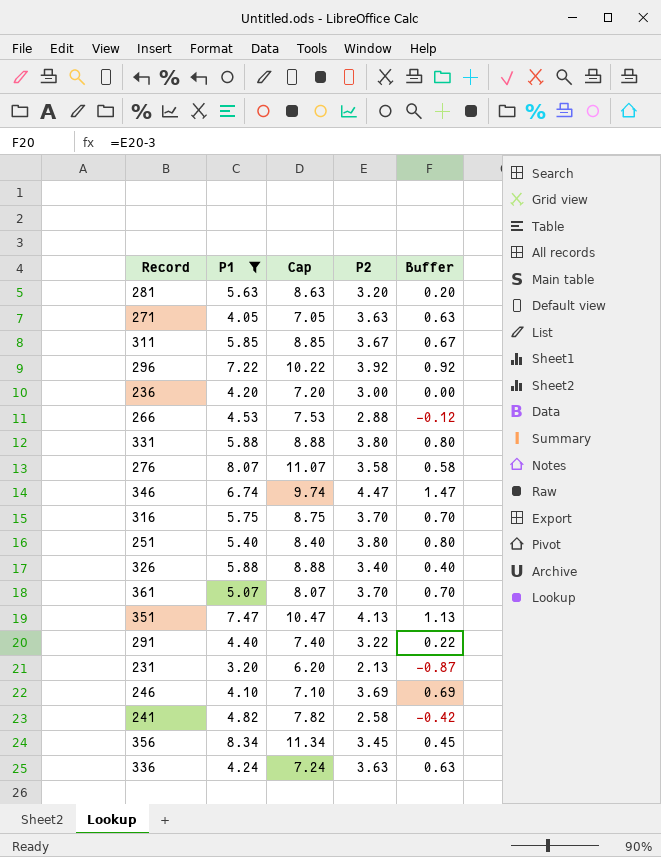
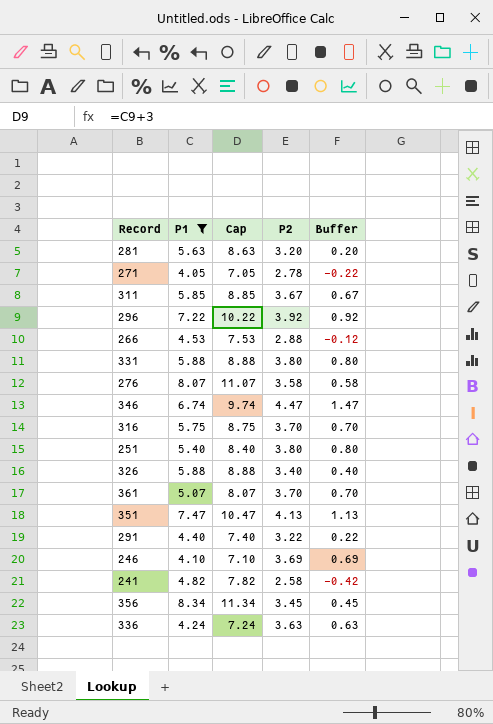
row 236: 4.20 | 7.20 | 3.00 | 0.00 -> none
row 231: 3.20 | 6.20 | 2.13 | -0.87 -> none
271 | P2: 3.63 -> 2.78
271 | Buffer: 0.63 -> -0.22

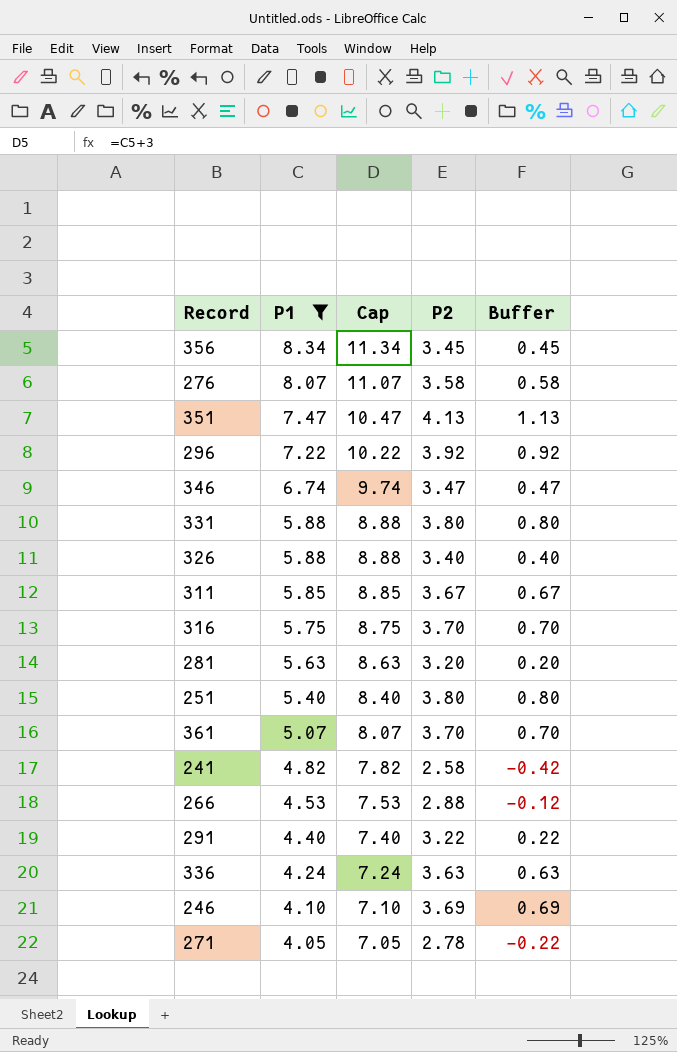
row order: none -> P1 descending
346 | P2: 4.47 -> 3.47
346 | Buffer: 1.47 -> 0.47

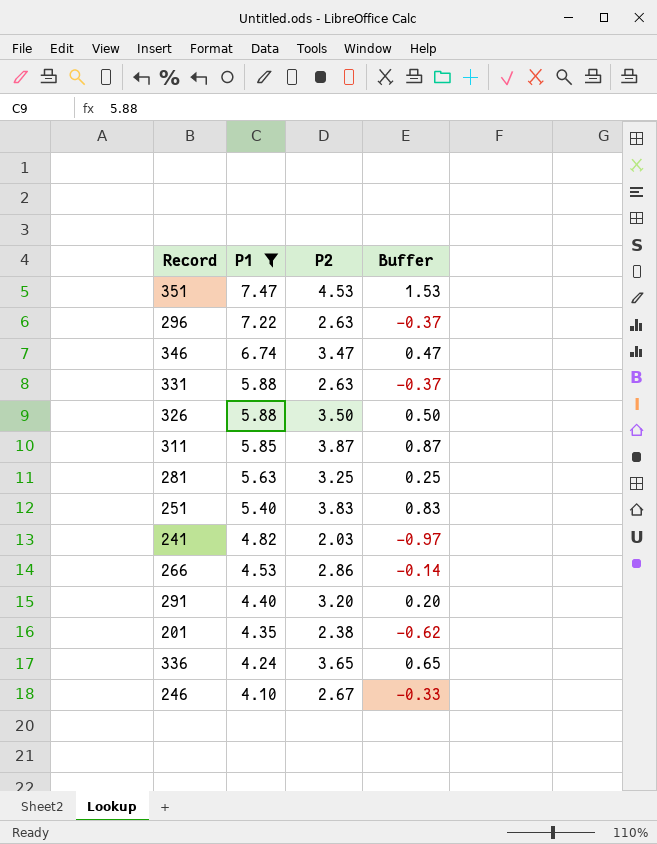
column Cap | formula: [P1] + 3 -> none
row 356: 8.34 | 11.34 | 3.45 | 0.45 -> none
row 276: 8.07 | 11.07 | 3.58 | 0.58 -> none
row 316: 5.75 | 8.75 | 3.70 | 0.70 -> none
row 361: 5.07 | 8.07 | 3.70 | 0.70 -> none
row 271: 4.05 | 7.05 | 2.78 | -0.22 -> none
351 | P2: 4.13 -> 4.53
351 | Buffer: 1.13 -> 1.53
296 | P2: 3.92 -> 2.63
296 | Buffer: 0.92 -> -0.37
331 | P2: 3.80 -> 2.63
331 | Buffer: 0.80 -> -0.37
326 | P2: 3.40 -> 3.50
326 | Buffer: 0.40 -> 0.50
311 | P2: 3.67 -> 3.87
311 | Buffer: 0.67 -> 0.87
281 | P2: 3.20 -> 3.25
281 | Buffer: 0.20 -> 0.25
251 | P2: 3.80 -> 3.83
251 | Buffer: 0.80 -> 0.83
241 | P2: 2.58 -> 2.03
241 | Buffer: -0.42 -> -0.97
266 | P2: 2.88 -> 2.86
266 | Buffer: -0.12 -> -0.14
291 | P2: 3.22 -> 3.20
291 | Buffer: 0.22 -> 0.20
row 201: none -> 4.35 | 2.38 | -0.62
336 | P2: 3.63 -> 3.65
336 | Buffer: 0.63 -> 0.65
246 | P2: 3.69 -> 2.67
246 | Buffer: 0.69 -> -0.33

